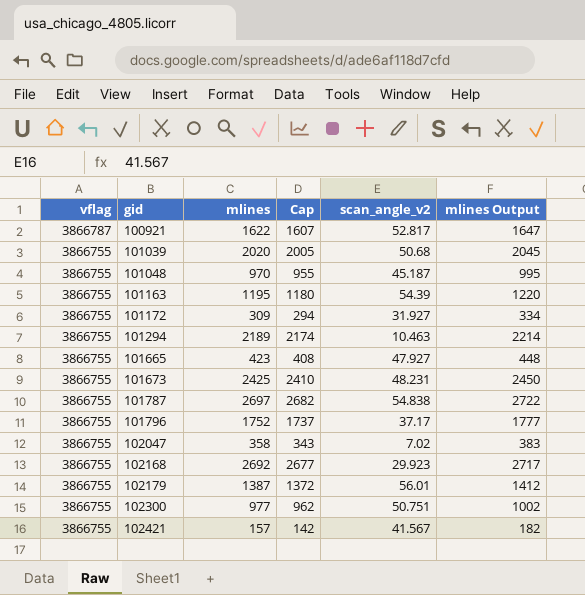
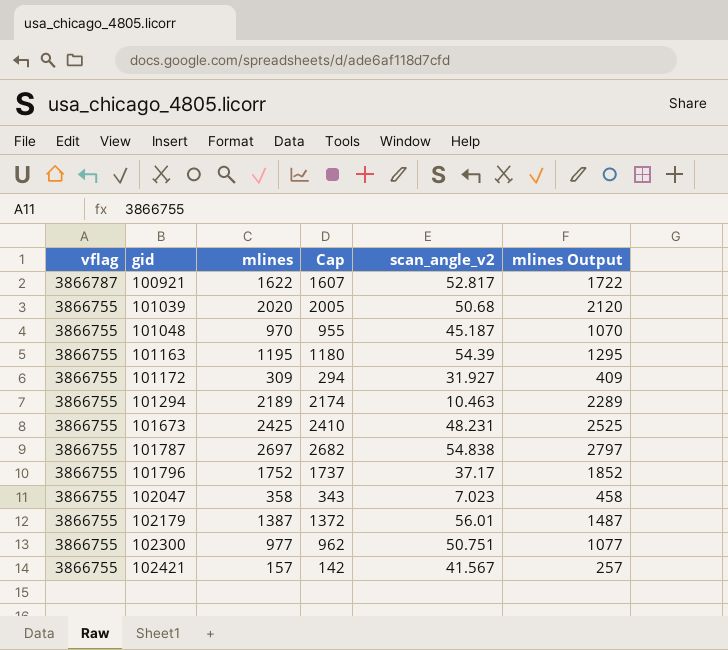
column mlines Output | formula: [mlines] + 25 -> [mlines] + 100
row 101665: 3866755 | 423 | 408 | 47.927 | 448 -> none
row 102168: 3866755 | 2692 | 2677 | 29.923 | 2717 -> none
102047 | scan_angle_v2: 7.02 -> 7.023

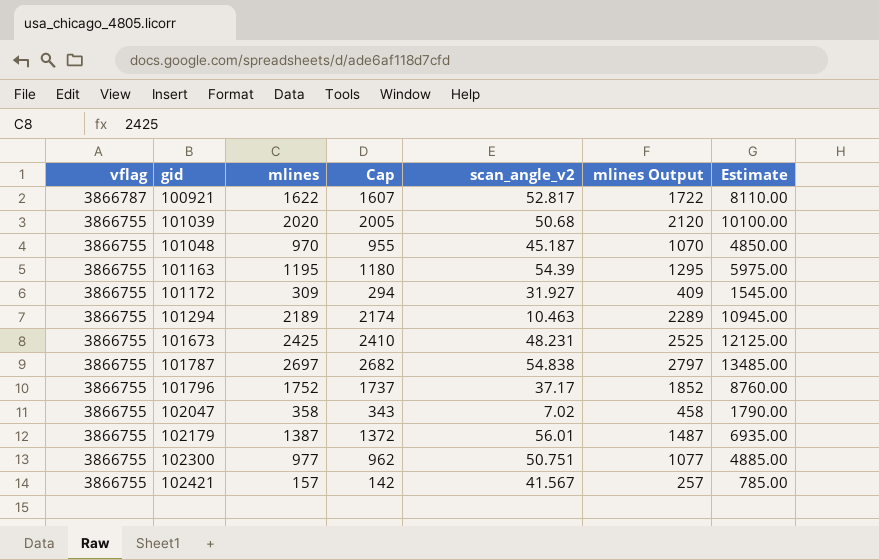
column Estimate | formula: none -> [mlines] * 5
102047 | scan_angle_v2: 7.023 -> 7.02

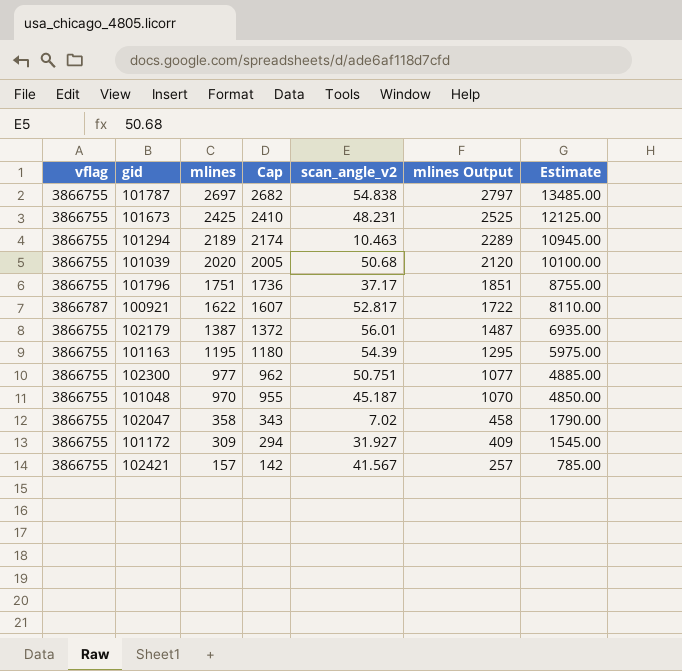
row order: vflag descending -> mlines descending
101796 | mlines: 1752 -> 1751
101796 | Cap: 1737 -> 1736
101796 | mlines Output: 1852 -> 1851
101796 | Estimate: 8760.00 -> 8755.00

